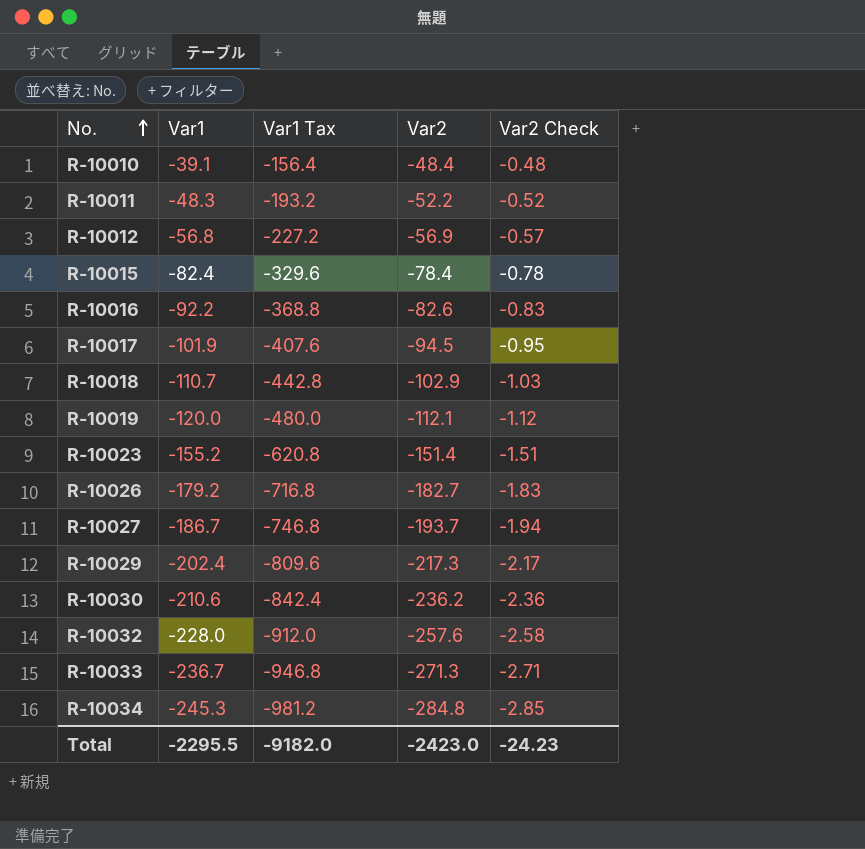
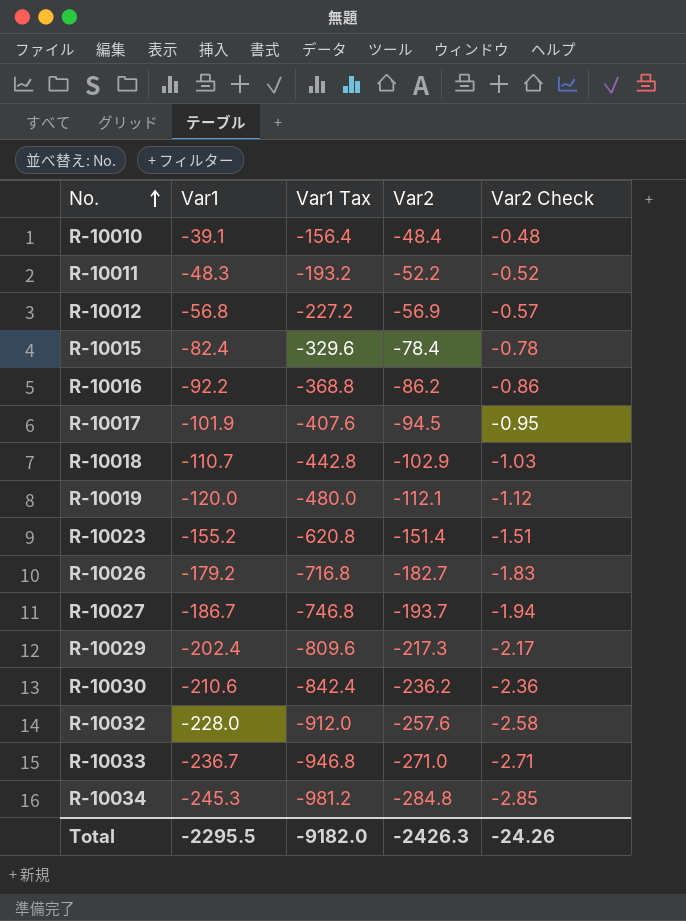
R-10016 | Var2: -82.6 -> -86.2
R-10016 | Var2 Check: -0.83 -> -0.86
R-10033 | Var2: -271.3 -> -271.0
Total | Var2: -2423.0 -> -2426.3
Total | Var2 Check: -24.23 -> -24.26

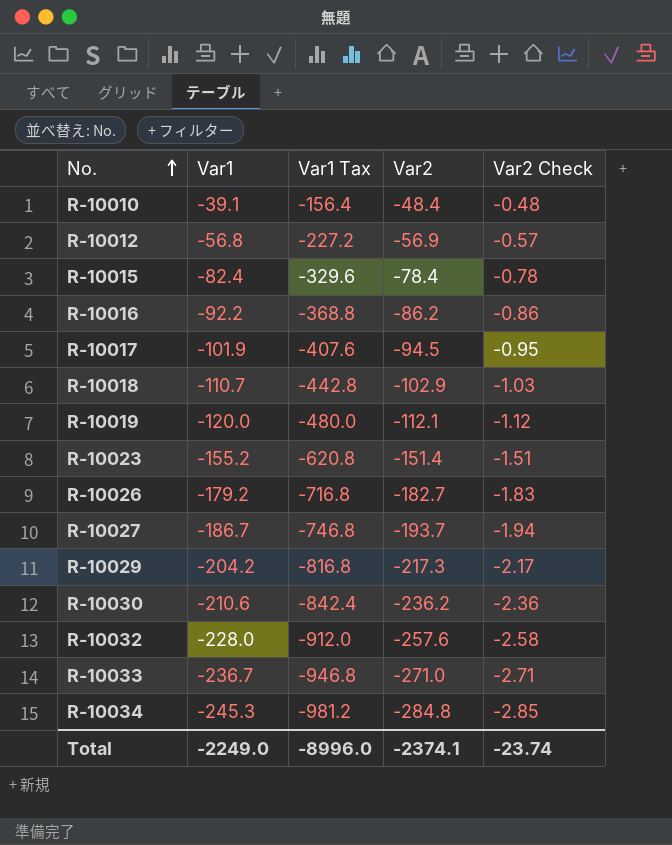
row R-10011: -48.3 | -193.2 | -52.2 | -0.52 -> none
R-10029 | Var1: -202.4 -> -204.2
R-10029 | Var1 Tax: -809.6 -> -816.8
Total | Var1: -2295.5 -> -2249.0
Total | Var1 Tax: -9182.0 -> -8996.0
Total | Var2: -2426.3 -> -2374.1
Total | Var2 Check: -24.26 -> -23.74

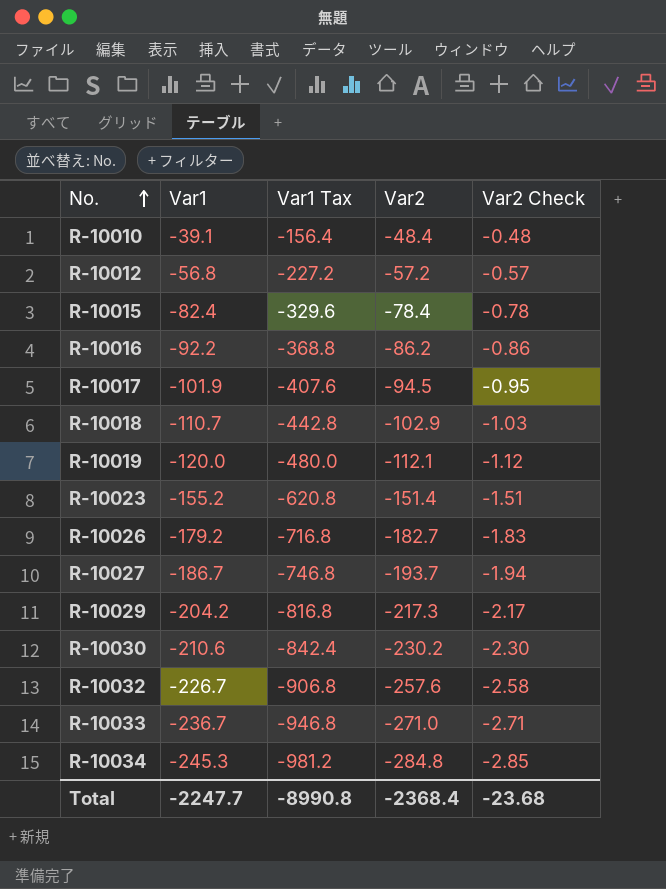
R-10012 | Var2: -56.9 -> -57.2
R-10030 | Var2: -236.2 -> -230.2
R-10030 | Var2 Check: -2.36 -> -2.30
R-10032 | Var1: -228.0 -> -226.7
R-10032 | Var1 Tax: -912.0 -> -906.8
Total | Var1: -2249.0 -> -2247.7
Total | Var1 Tax: -8996.0 -> -8990.8
Total | Var2: -2374.1 -> -2368.4
Total | Var2 Check: -23.74 -> -23.68

